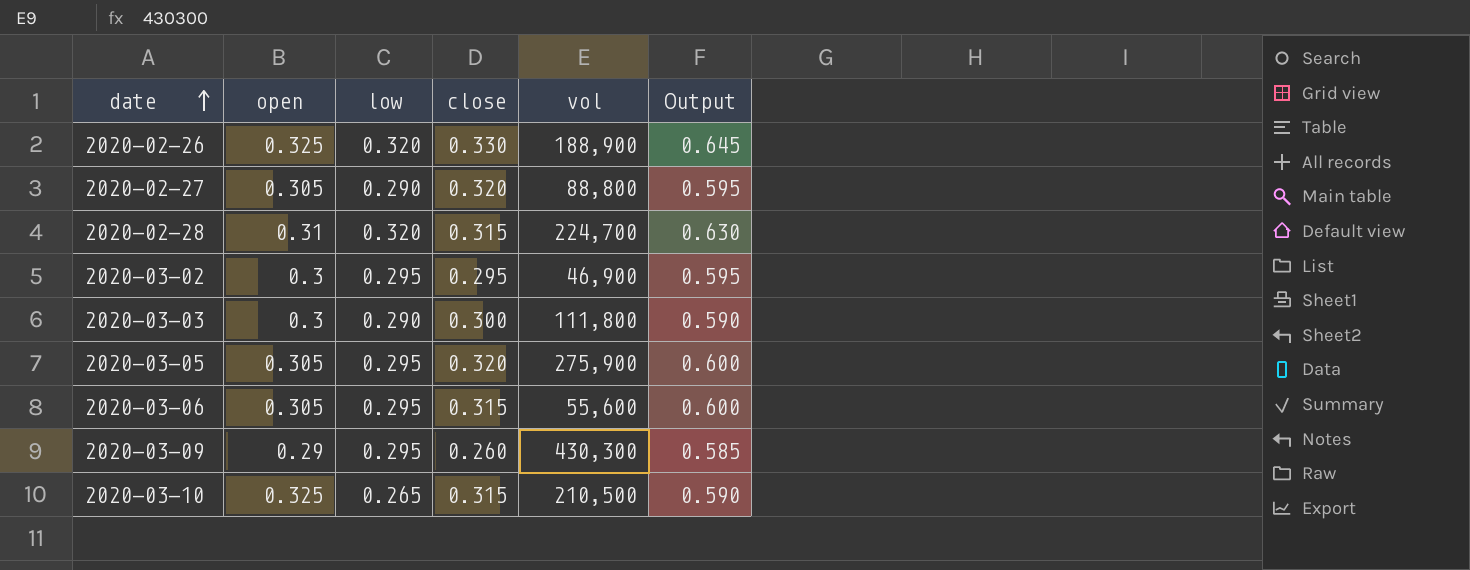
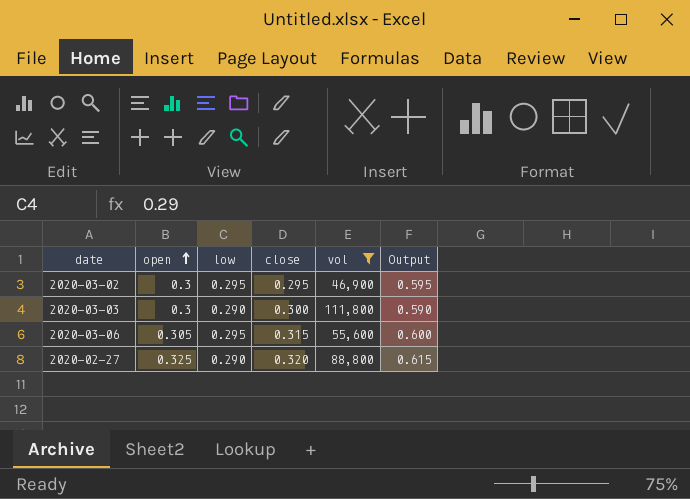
filter: none -> vol <= 111,800
row order: date ascending -> open ascending
2020-02-27 | open: 0.305 -> 0.325
2020-02-27 | Output: 0.595 -> 0.615

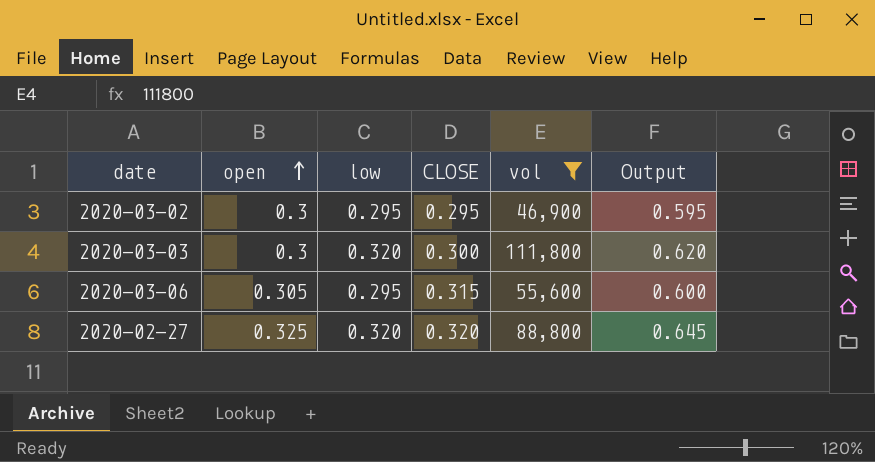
column name: close -> CLOSE
2020-03-03 | low: 0.290 -> 0.320
2020-03-03 | Output: 0.590 -> 0.620
2020-02-27 | low: 0.290 -> 0.320
2020-02-27 | Output: 0.615 -> 0.645

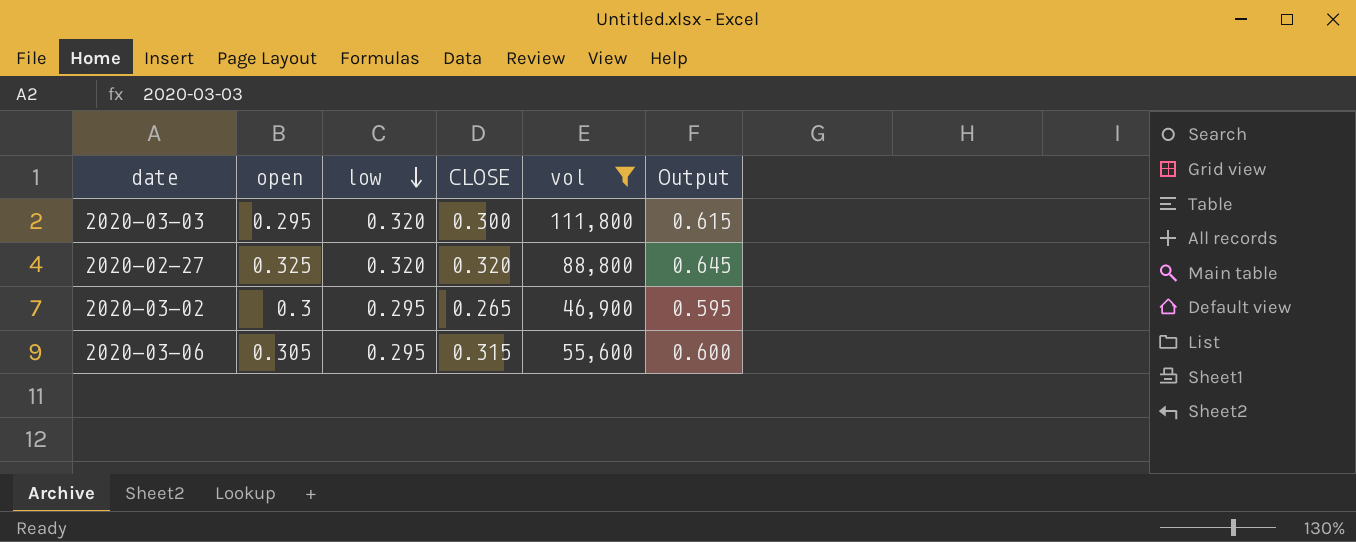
row order: open ascending -> low descending
2020-03-03 | open: 0.3 -> 0.295
2020-03-03 | Output: 0.620 -> 0.615
2020-03-02 | CLOSE: 0.295 -> 0.265

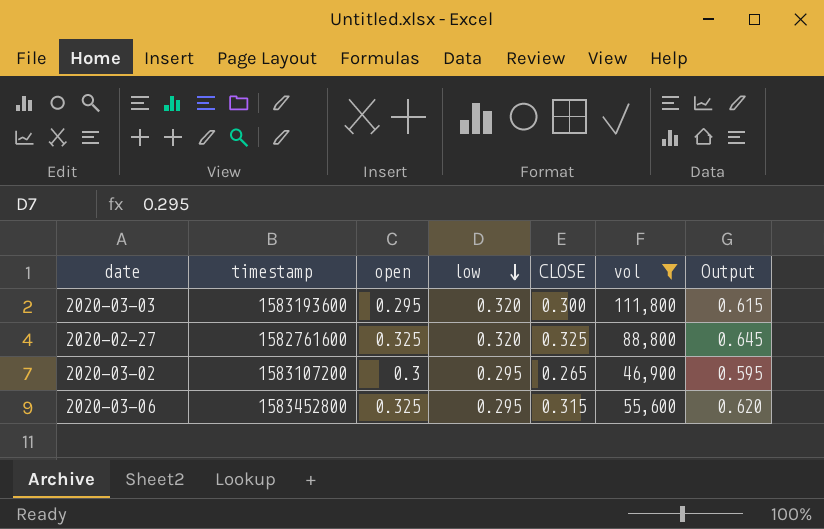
column timestamp | position: none -> 2
2020-02-27 | CLOSE: 0.320 -> 0.325
2020-03-06 | open: 0.305 -> 0.325
2020-03-06 | Output: 0.600 -> 0.620

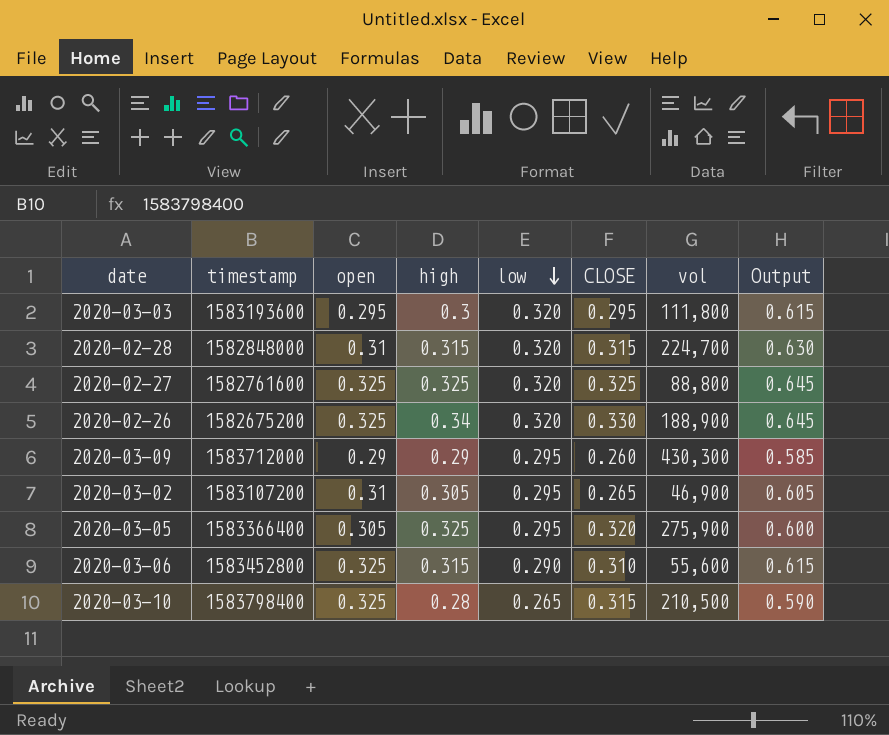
filter: vol <= 111,800 -> none
column high | position: none -> 4
2020-03-03 | CLOSE: 0.300 -> 0.295
2020-03-02 | open: 0.3 -> 0.31
2020-03-02 | Output: 0.595 -> 0.605
2020-03-06 | low: 0.295 -> 0.290
2020-03-06 | CLOSE: 0.315 -> 0.310
2020-03-06 | Output: 0.620 -> 0.615

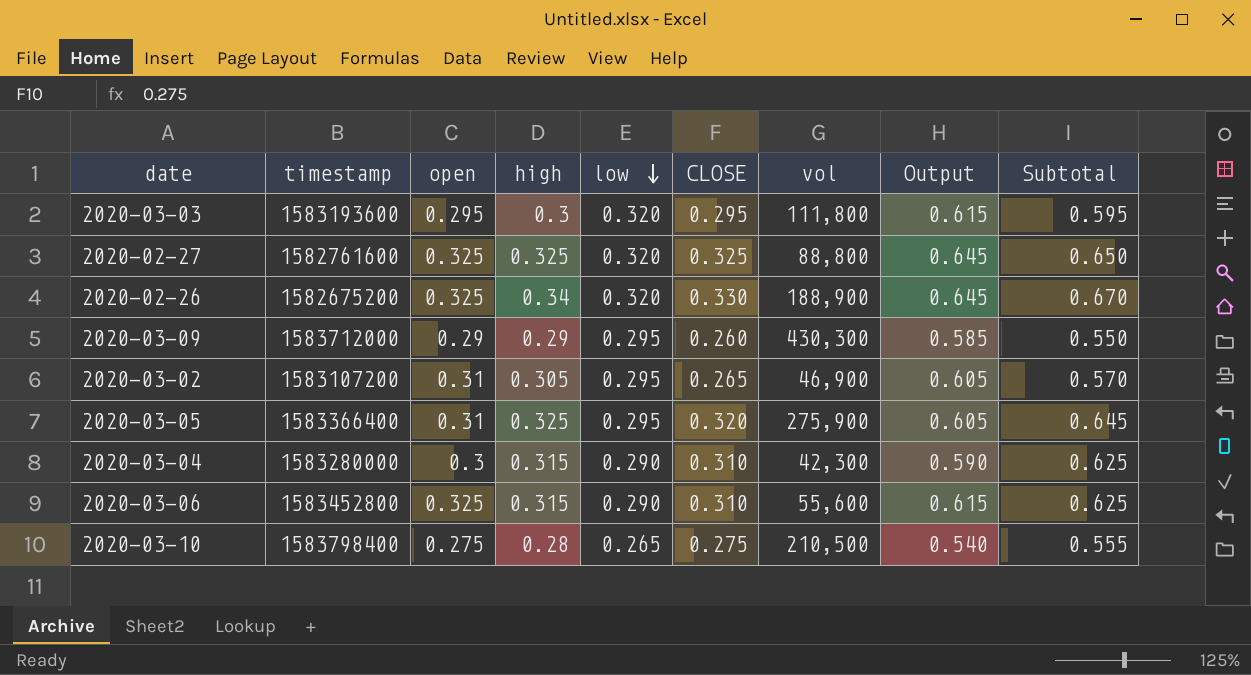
column Subtotal | formula: none -> [high] + [CLOSE]
row 2020-02-28: 1582848000 | 0.31 | 0.315 | 0.320 | 0.315 | 224,700 | 0.630 -> none
2020-03-05 | open: 0.305 -> 0.31
2020-03-05 | Output: 0.600 -> 0.605
row 2020-03-04: none -> 1583280000 | 0.3 | 0.315 | 0.290 | 0.310 | 42,300 | 0.590 | 0.625
2020-03-10 | open: 0.325 -> 0.275
2020-03-10 | CLOSE: 0.315 -> 0.275
2020-03-10 | Output: 0.590 -> 0.540

